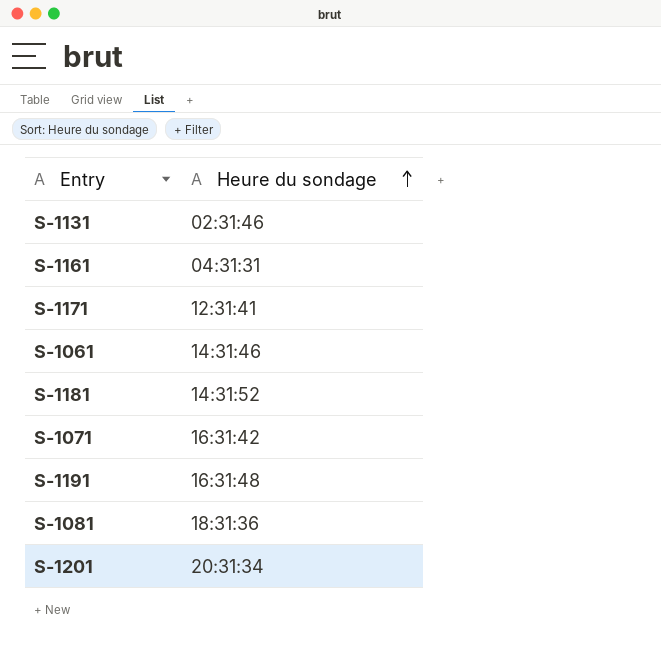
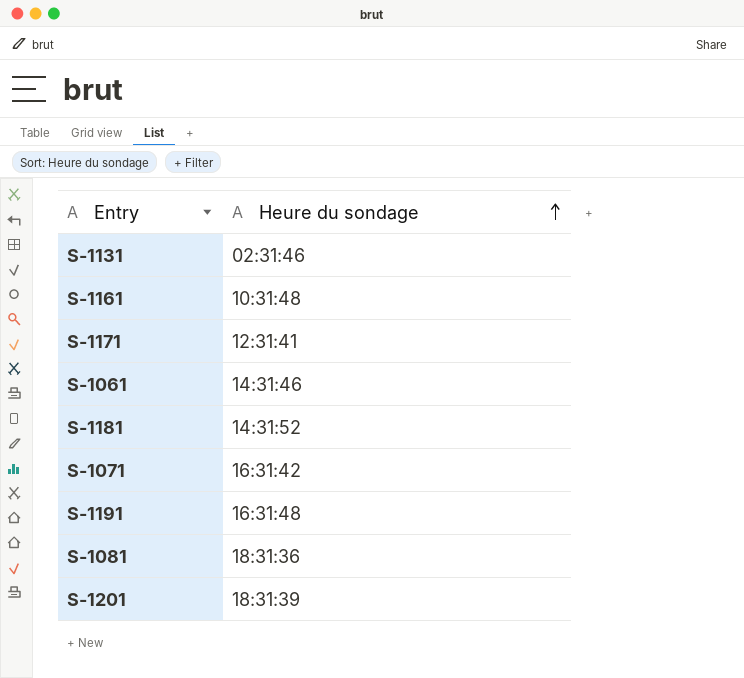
S-1161 | Heure du sondage: 04:31:31 -> 10:31:48
S-1201 | Heure du sondage: 20:31:34 -> 18:31:39

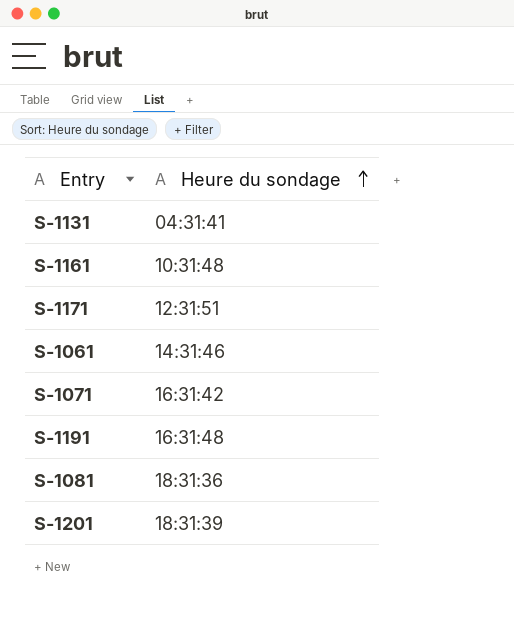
row S-1181: 14:31:52 -> none
S-1131 | Heure du sondage: 02:31:46 -> 04:31:41
S-1171 | Heure du sondage: 12:31:41 -> 12:31:51

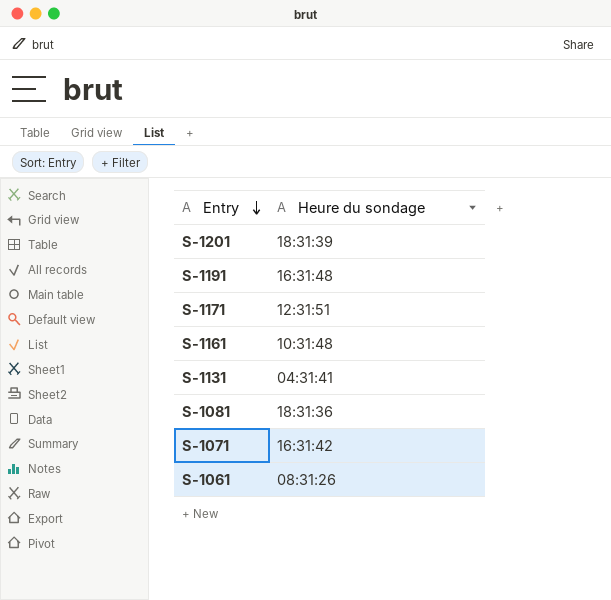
row order: Heure du sondage ascending -> Entry descending
S-1061 | Heure du sondage: 14:31:46 -> 08:31:26

